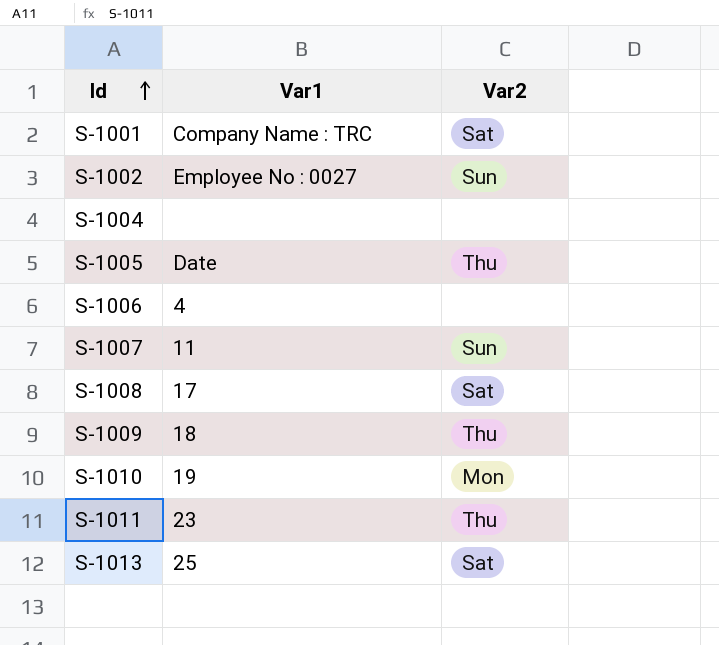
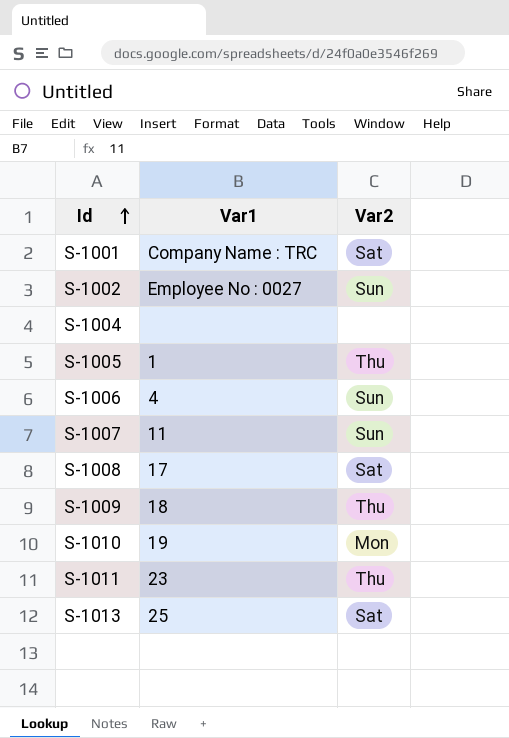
S-1005 | Var1: Date -> 1
S-1006 | Var2: none -> Sun

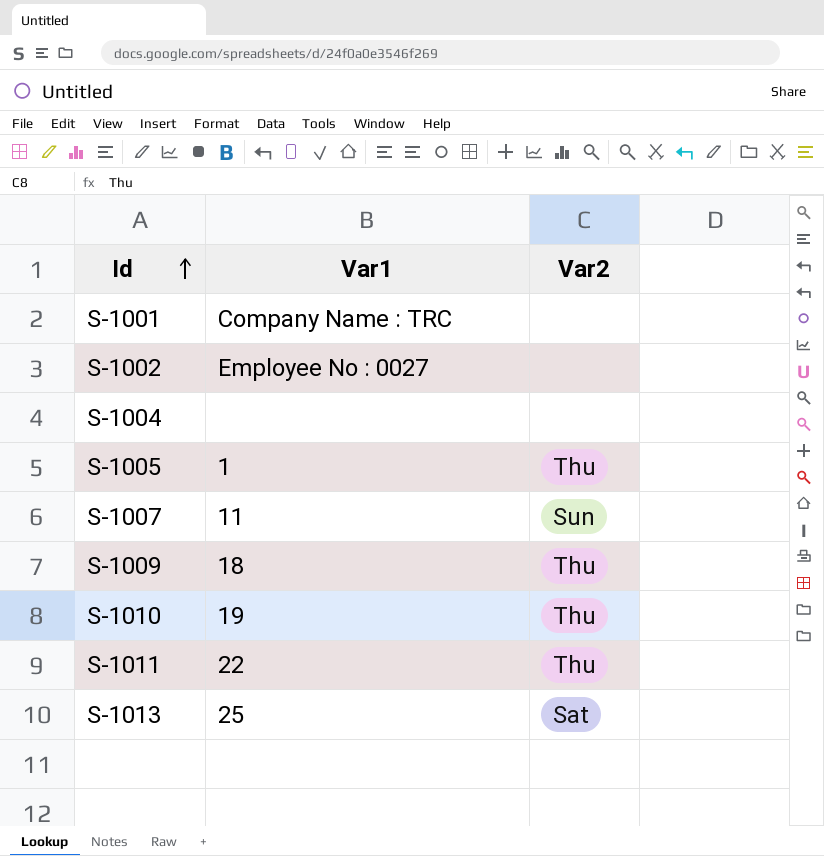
row S-1006: 4 | Sun -> none
row S-1008: 17 | Sat -> none
S-1001 | Var2: Sat -> none
S-1002 | Var2: Sun -> none
S-1010 | Var2: Mon -> Thu
S-1011 | Var1: 23 -> 22

